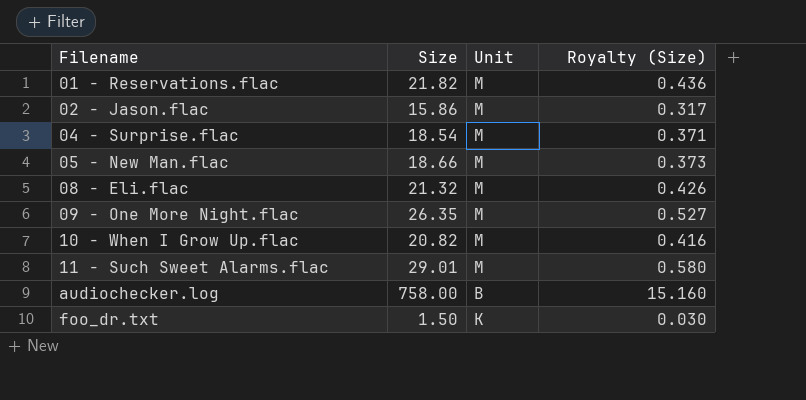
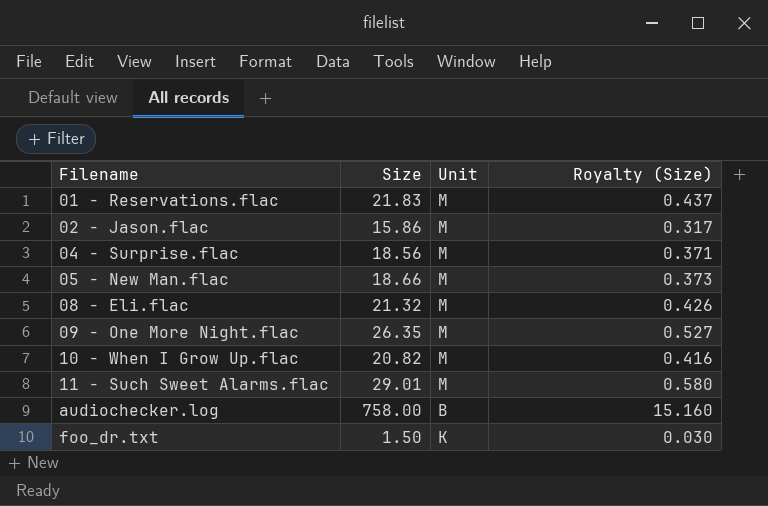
01 - Reservations.flac | Size: 21.82 -> 21.83
01 - Reservations.flac | Royalty (Size): 0.436 -> 0.437
04 - Surprise.flac | Size: 18.54 -> 18.56

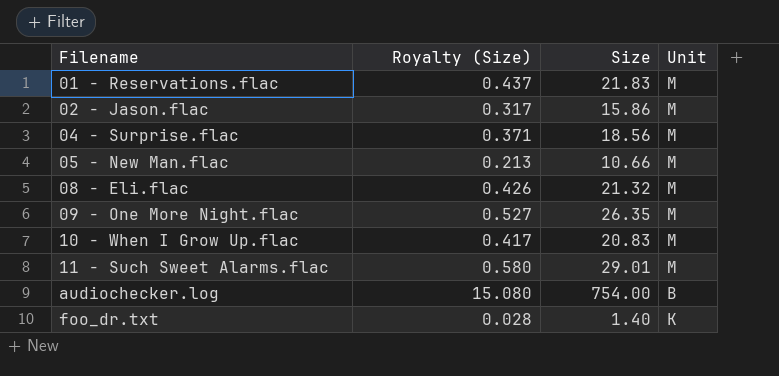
column Royalty (Size) | position: 4 -> 2
05 - New Man.flac | Royalty (Size): 0.373 -> 0.213
05 - New Man.flac | Size: 18.66 -> 10.66
10 - When I Grow Up.flac | Royalty (Size): 0.416 -> 0.417
10 - When I Grow Up.flac | Size: 20.82 -> 20.83
audiochecker.log | Royalty (Size): 15.160 -> 15.080
audiochecker.log | Size: 758.00 -> 754.00
foo_dr.txt | Royalty (Size): 0.030 -> 0.028
foo_dr.txt | Size: 1.50 -> 1.40

